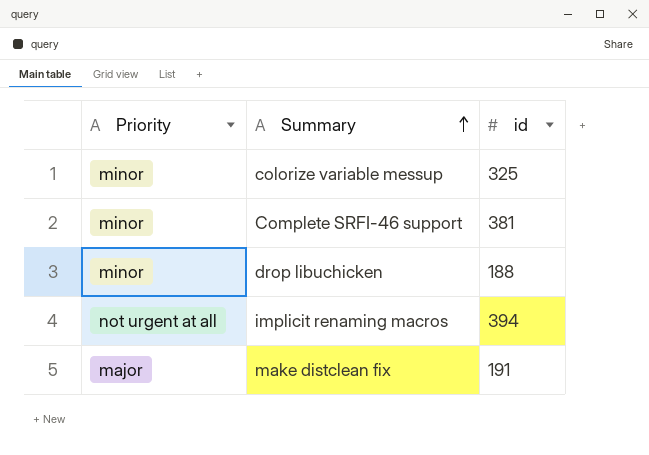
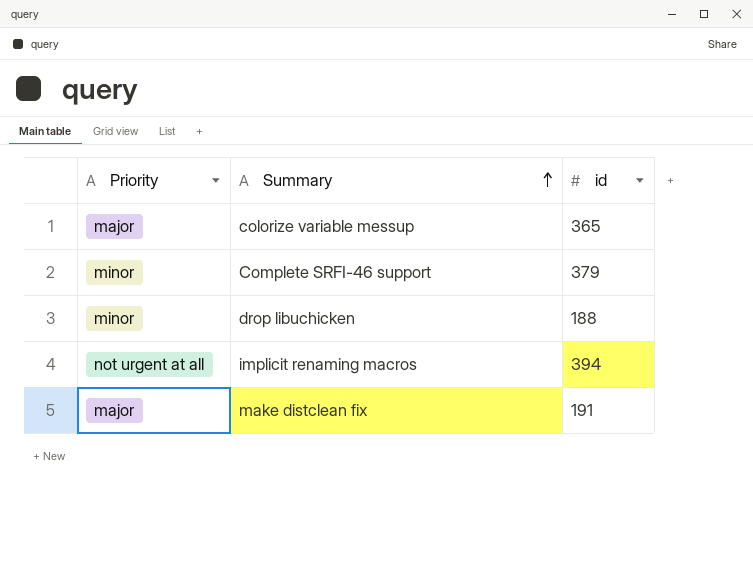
colorize variable messup | Priority: minor -> major
colorize variable messup | id: 325 -> 365
Complete SRFI-46 support | id: 381 -> 379

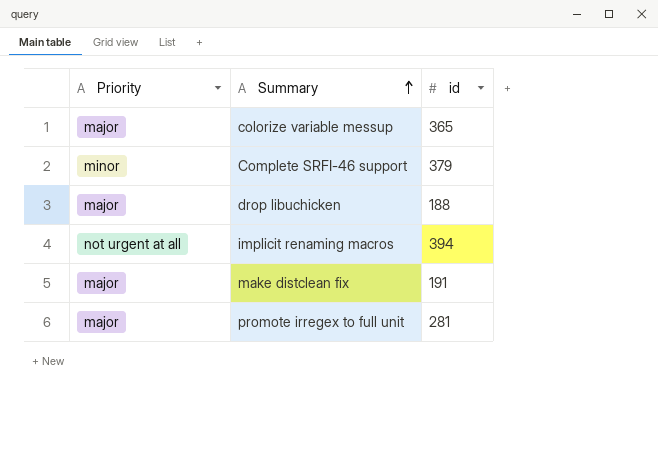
drop libuchicken | Priority: minor -> major
row promote irregex to full unit: none -> major | 281

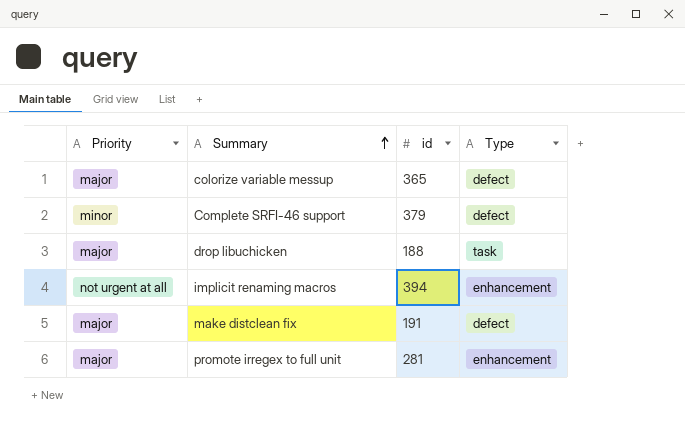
column Type | position: none -> 4

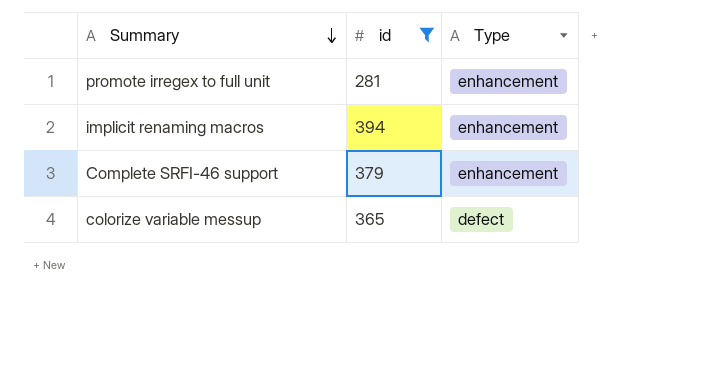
filter: none -> id >= 281
row order: Summary ascending -> Summary descending
column Priority | position: 1 -> none
Complete SRFI-46 support | Type: defect -> enhancement

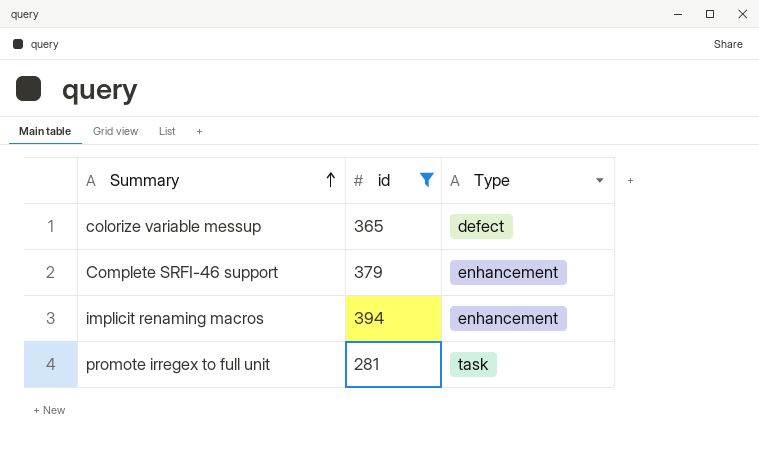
row order: Summary descending -> Summary ascending
promote irregex to full unit | Type: enhancement -> task

